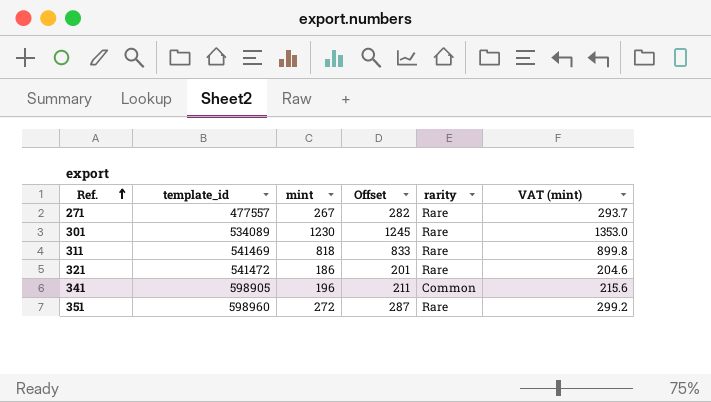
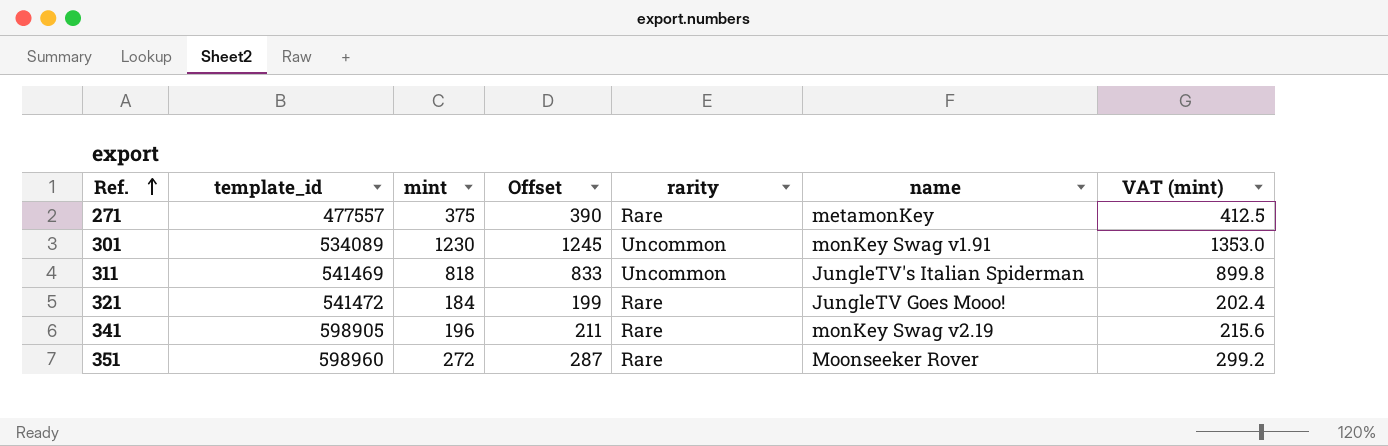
column name | position: none -> 6
271 | mint: 267 -> 375
271 | Offset: 282 -> 390
271 | VAT (mint): 293.7 -> 412.5
301 | rarity: Rare -> Uncommon
311 | rarity: Rare -> Uncommon
321 | mint: 186 -> 184
321 | Offset: 201 -> 199
321 | VAT (mint): 204.6 -> 202.4
341 | rarity: Common -> Rare

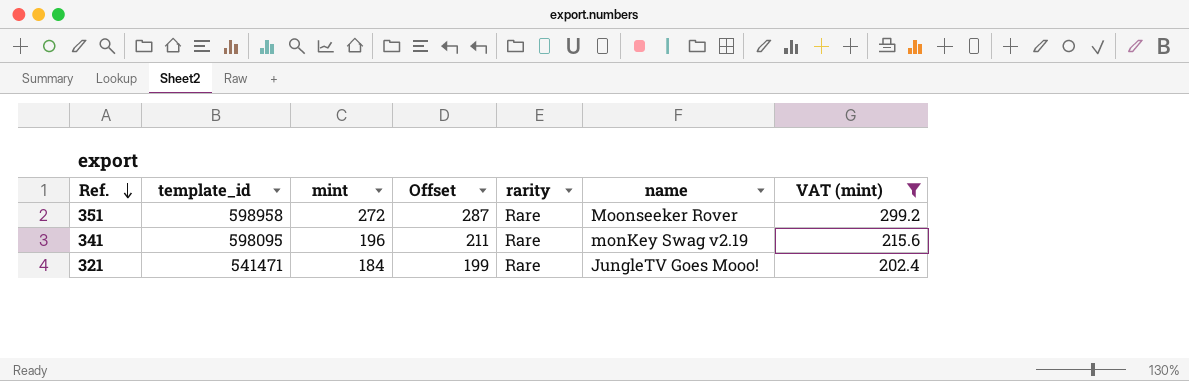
filter: none -> VAT (mint) <= 299.2
row order: Ref. ascending -> Ref. descending
351 | template_id: 598960 -> 598958
341 | template_id: 598905 -> 598095
321 | template_id: 541472 -> 541471

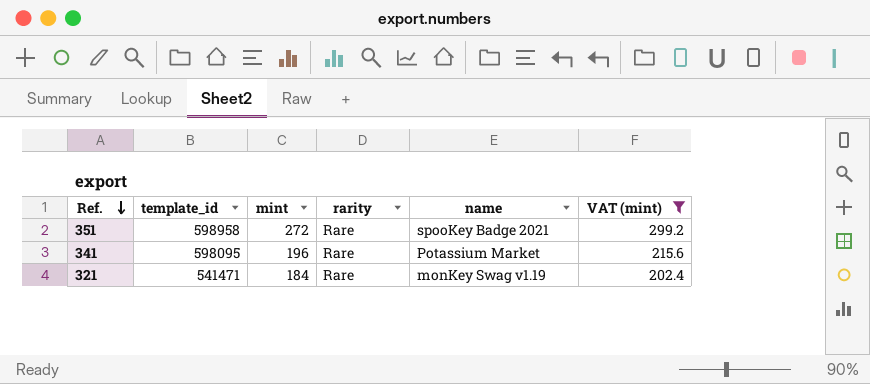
column Offset | formula: [mint] + 15 -> none
351 | name: Moonseeker Rover -> spooKey Badge 2021
341 | name: monKey Swag v2.19 -> Potassium Market
321 | name: JungleTV Goes Mooo! -> monKey Swag v1.19

